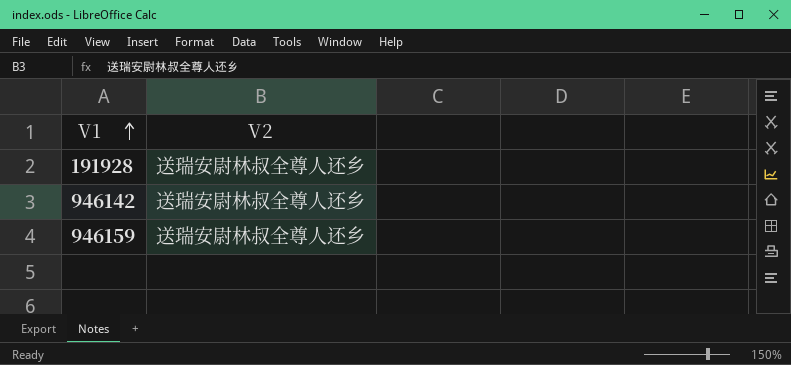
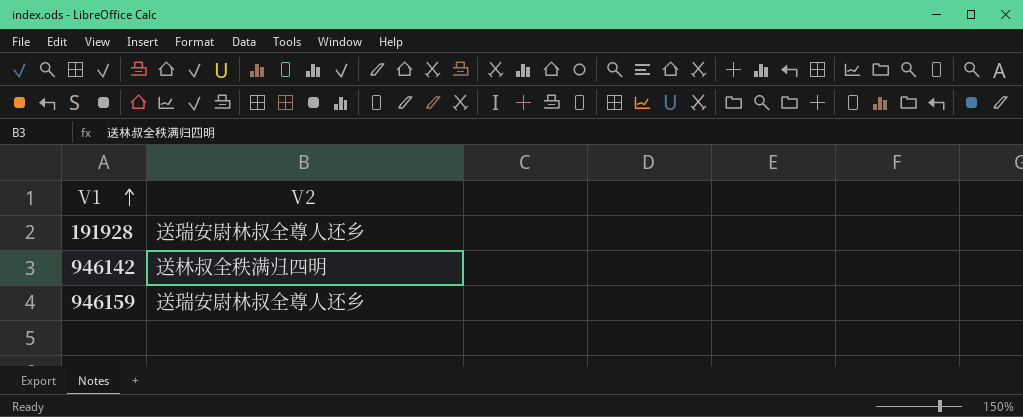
946142 | V2: 送瑞安尉林叔全尊人还乡 -> 送林叔全秩满归四明

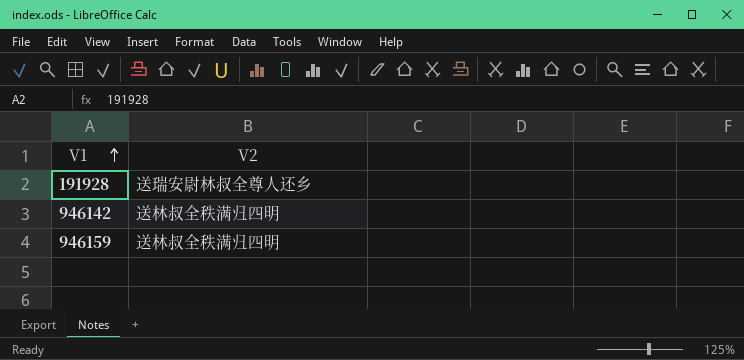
946159 | V2: 送瑞安尉林叔全尊人还乡 -> 送林叔全秩满归四明

